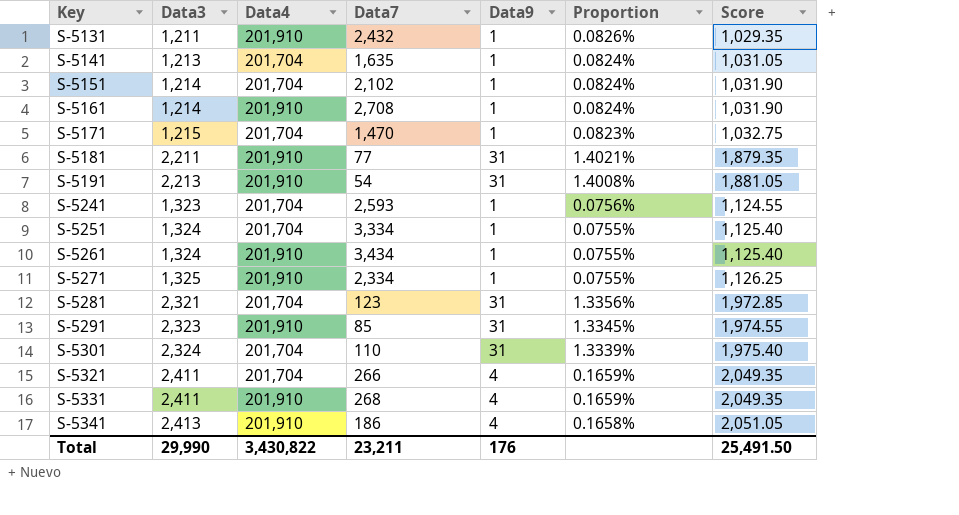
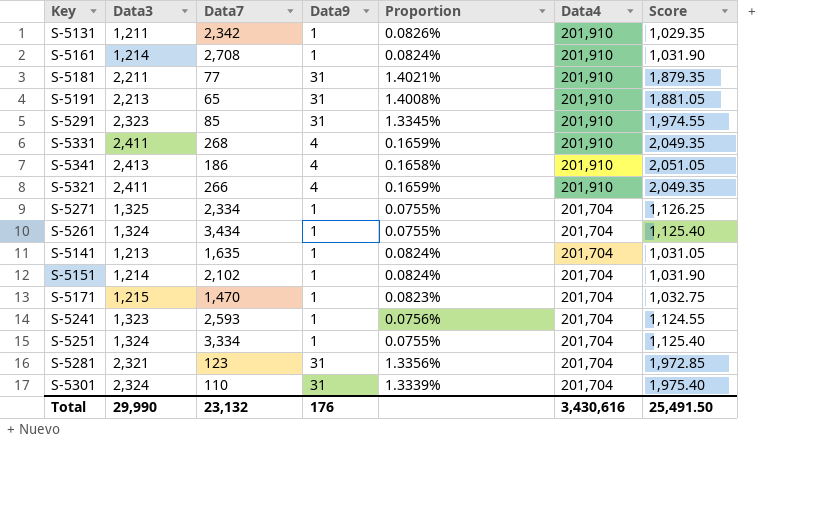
row order: Key ascending -> Data4 descending
column Data4 | position: 3 -> 6
S-5131 | Data7: 2,432 -> 2,342
S-5191 | Data7: 54 -> 65
S-5321 | Data4: 201,704 -> 201,910
S-5271 | Data4: 201,910 -> 201,704
S-5261 | Data4: 201,910 -> 201,704
Total | Data7: 23,211 -> 23,132
Total | Data4: 3,430,822 -> 3,430,616

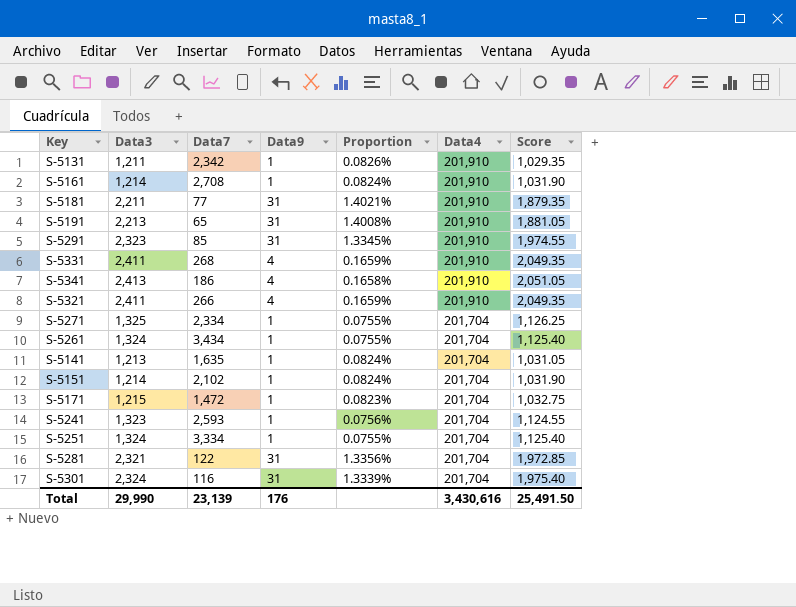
S-5171 | Data7: 1,470 -> 1,472
S-5281 | Data7: 123 -> 122
S-5301 | Data7: 110 -> 116
Total | Data7: 23,132 -> 23,139

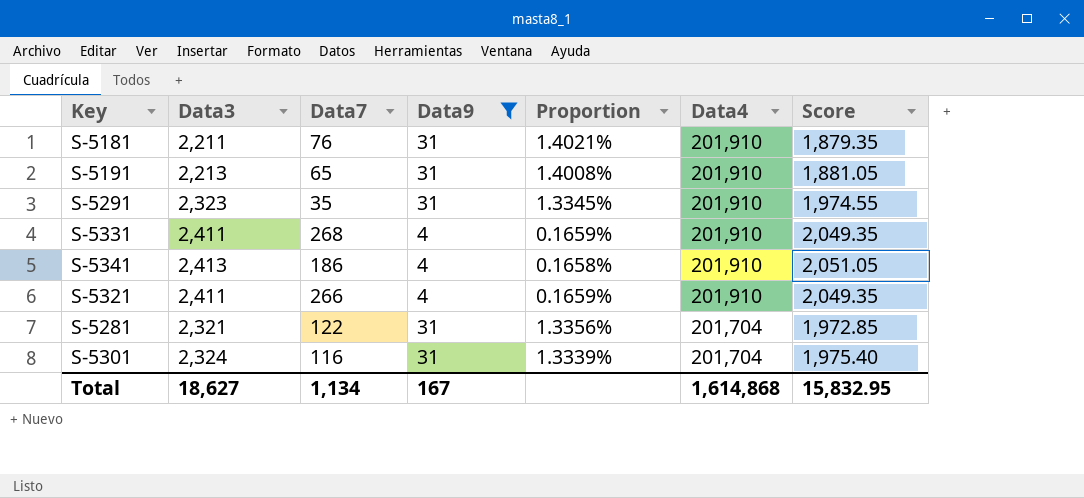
filter: none -> Data9 != 1
S-5181 | Data7: 77 -> 76
S-5291 | Data7: 85 -> 35
Total | Data3: 29,990 -> 18,627
Total | Data7: 23,139 -> 1,134
Total | Data9: 176 -> 167
Total | Data4: 3,430,616 -> 1,614,868
Total | Score: 25,491.50 -> 15,832.95

